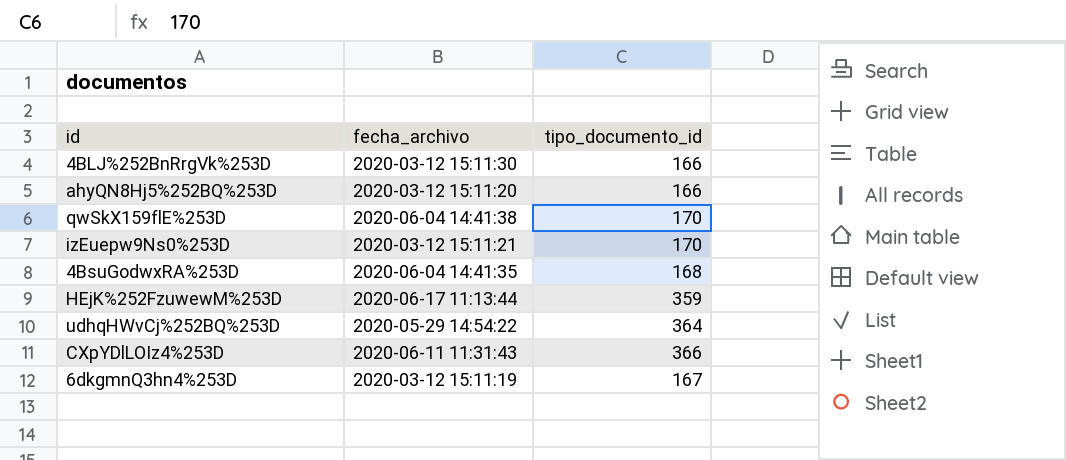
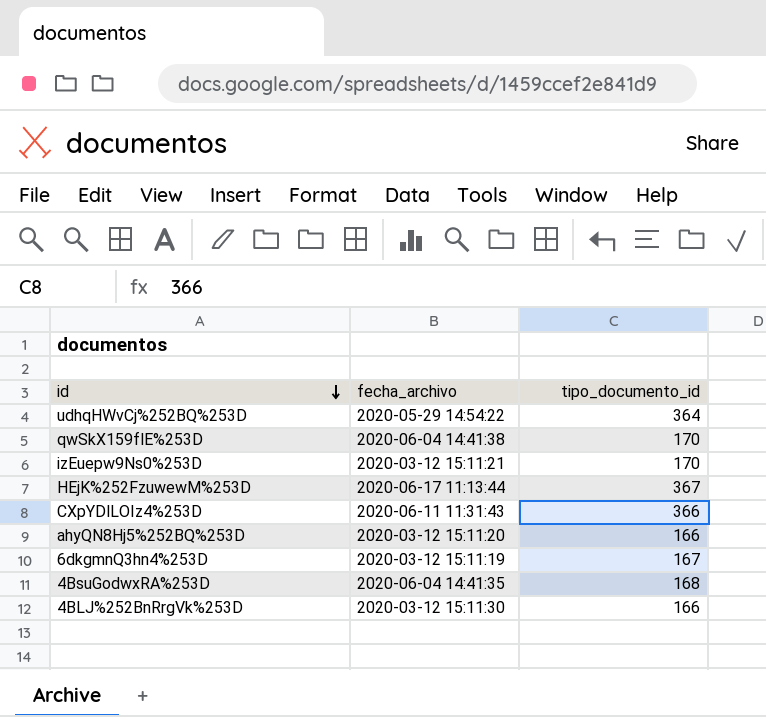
row order: none -> id descending
HEjK%252FzuwewM%253D | tipo_documento_id: 359 -> 367

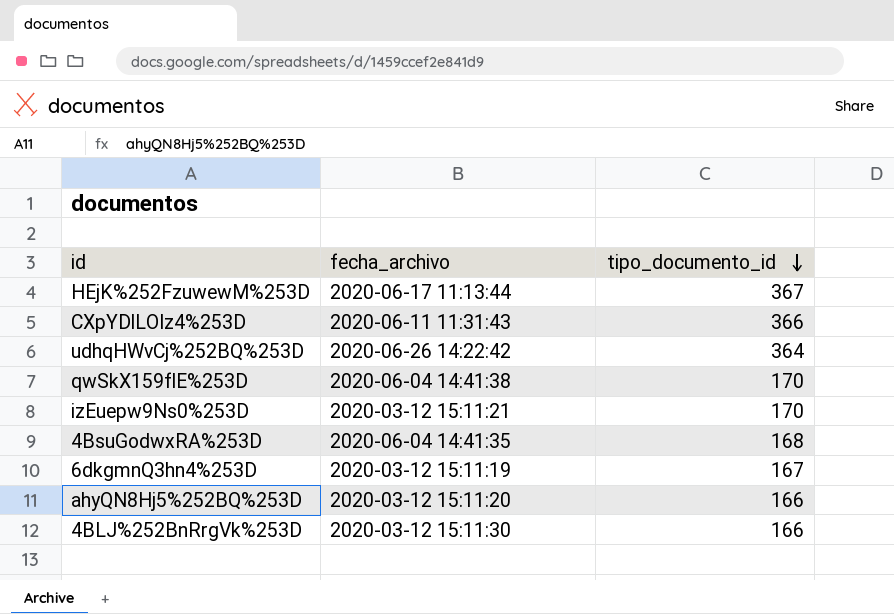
row order: id descending -> tipo_documento_id descending
udhqHWvCj%252BQ%253D | fecha_archivo: 2020-05-29 14:54:22 -> 2020-06-26 14:22:42

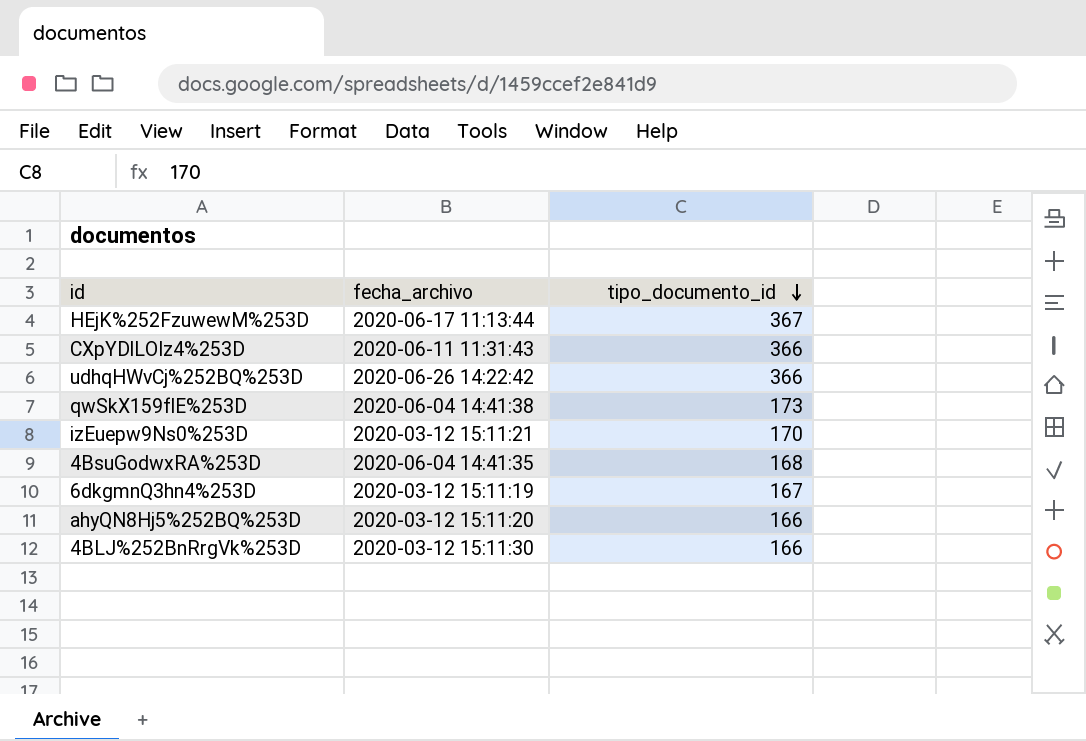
udhqHWvCj%252BQ%253D | tipo_documento_id: 364 -> 366
qwSkX159flE%253D | tipo_documento_id: 170 -> 173

